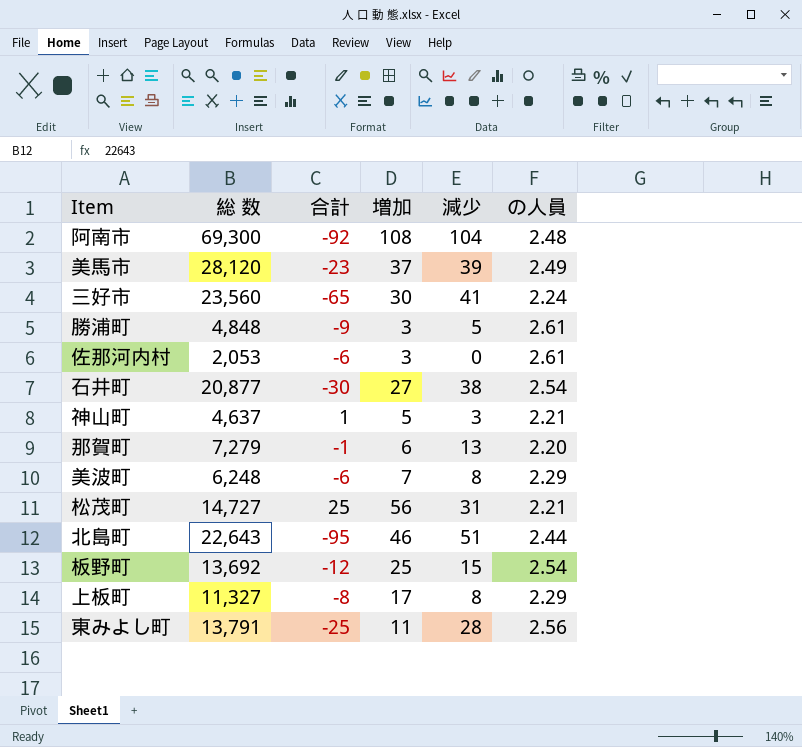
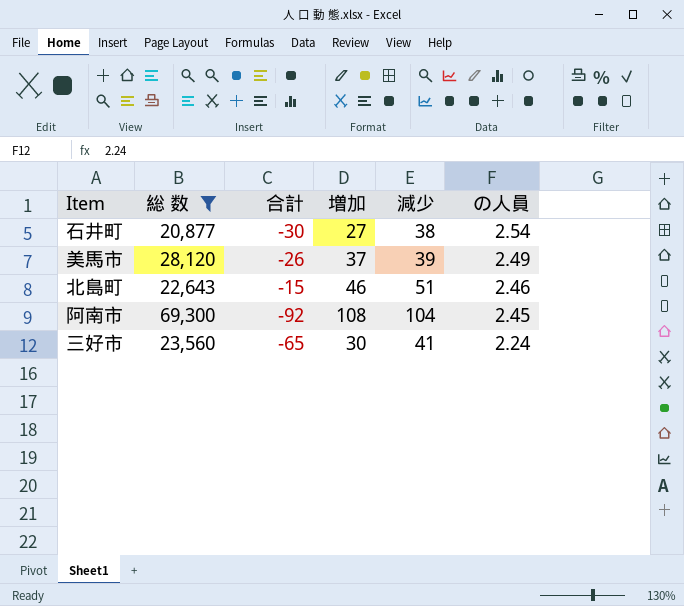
filter: none -> 総 数 >= 20,877
row order: none -> の人員 descending
美馬市 | 合計: -23 -> -26
北島町 | 合計: -95 -> -15
北島町 | の人員: 2.44 -> 2.46
阿南市 | の人員: 2.48 -> 2.45

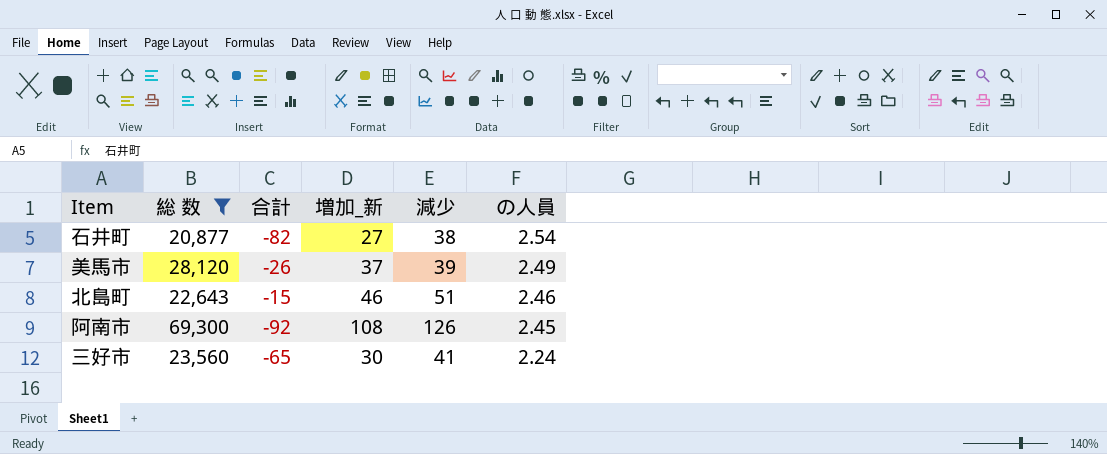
column name: 増加 -> 増加_新
石井町 | 合計: -30 -> -82
阿南市 | 減少: 104 -> 126

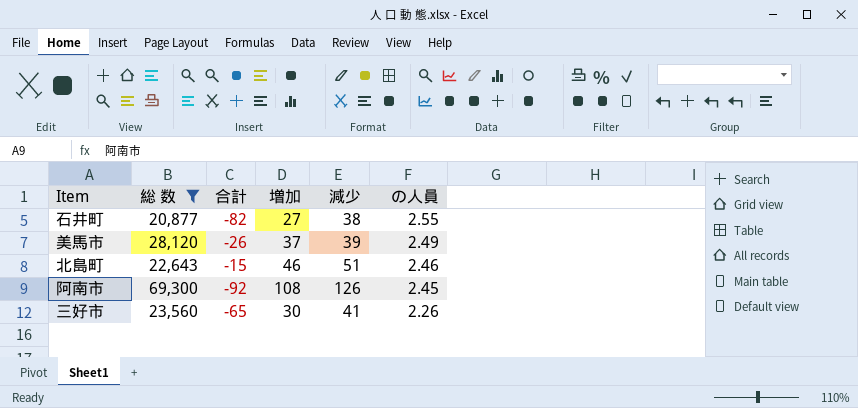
column name: 増加_新 -> 増加
石井町 | の人員: 2.54 -> 2.55
三好市 | の人員: 2.24 -> 2.26

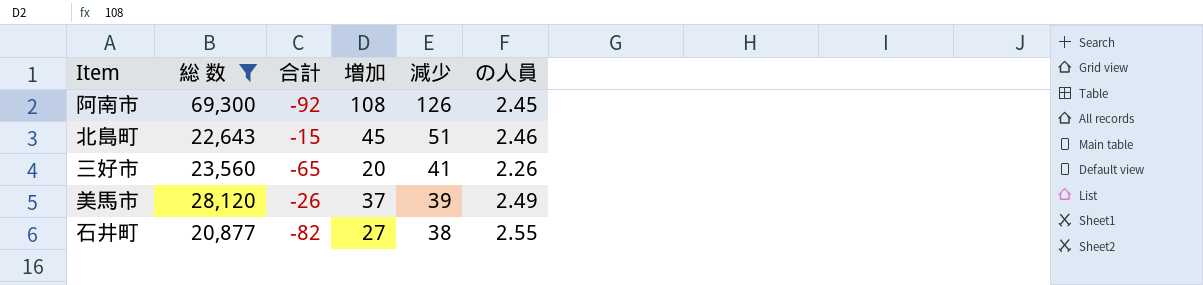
row order: の人員 descending -> 減少 descending
北島町 | 増加: 46 -> 45
三好市 | 増加: 30 -> 20

